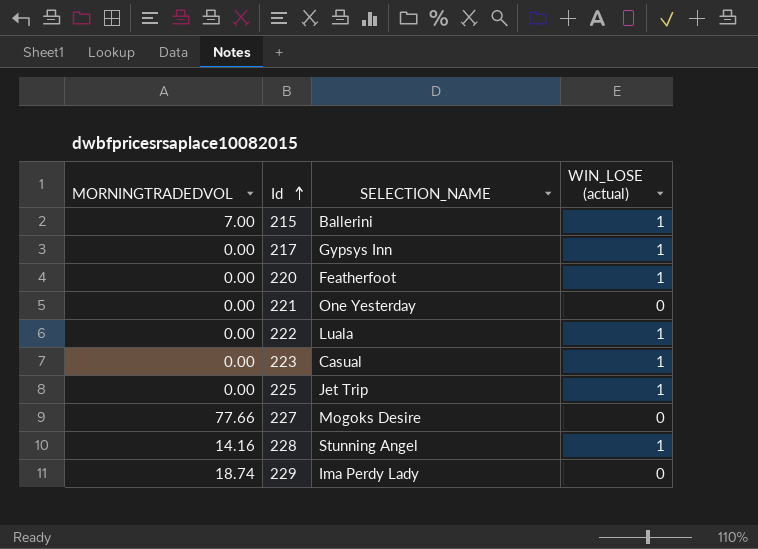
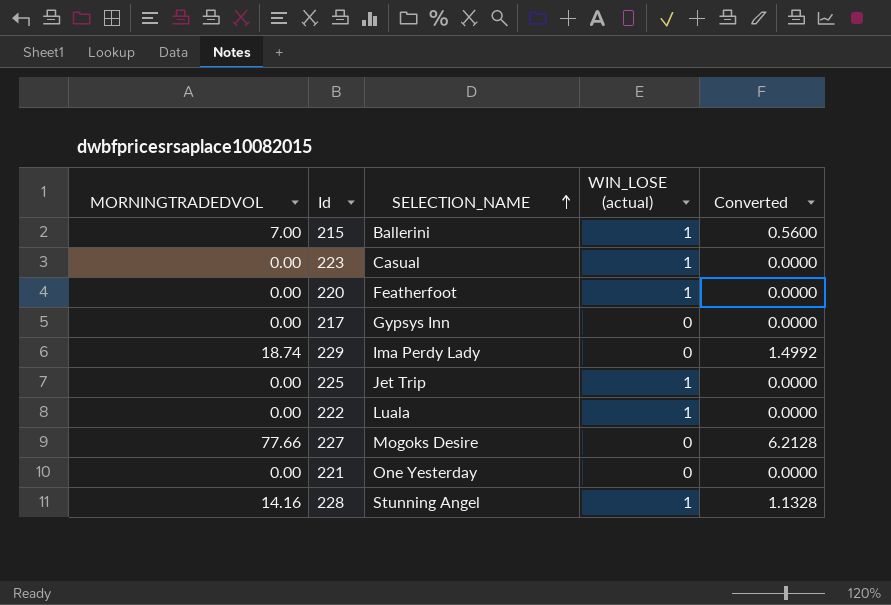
row order: Id ascending -> SELECTION_NAME ascending
column Converted | formula: none -> [MORNINGTRADEDVOL] * 0.08
217 | WIN_LOSE (actual): 1 -> 0

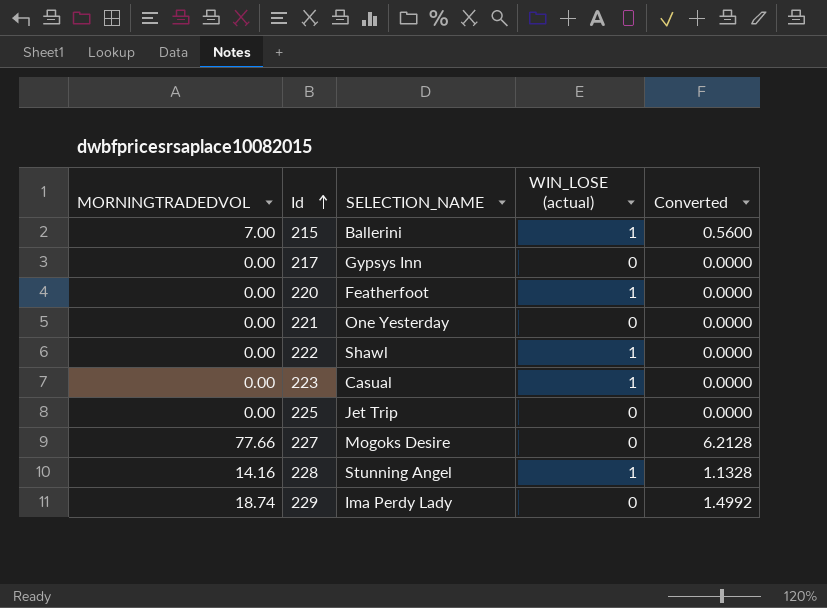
row order: SELECTION_NAME ascending -> Id ascending
222 | SELECTION_NAME: Luala -> Shawl
225 | WIN_LOSE (actual): 1 -> 0

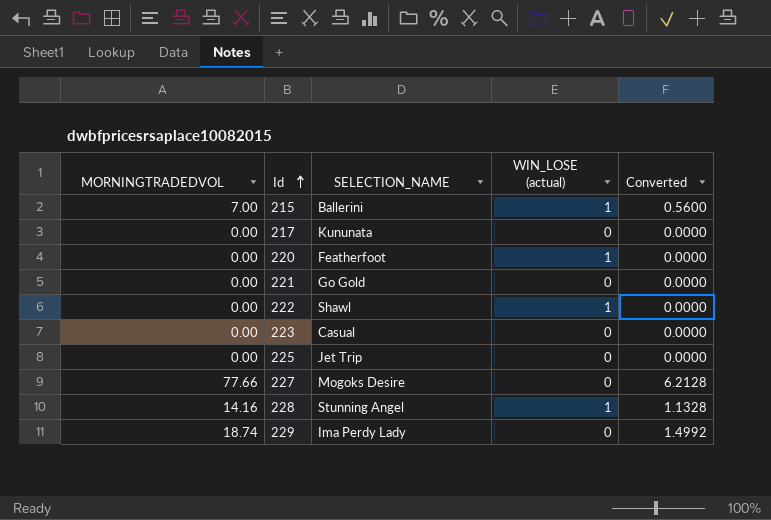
217 | SELECTION_NAME: Gypsys Inn -> Kununata
221 | SELECTION_NAME: One Yesterday -> Go Gold
223 | WIN_LOSE (actual): 1 -> 0

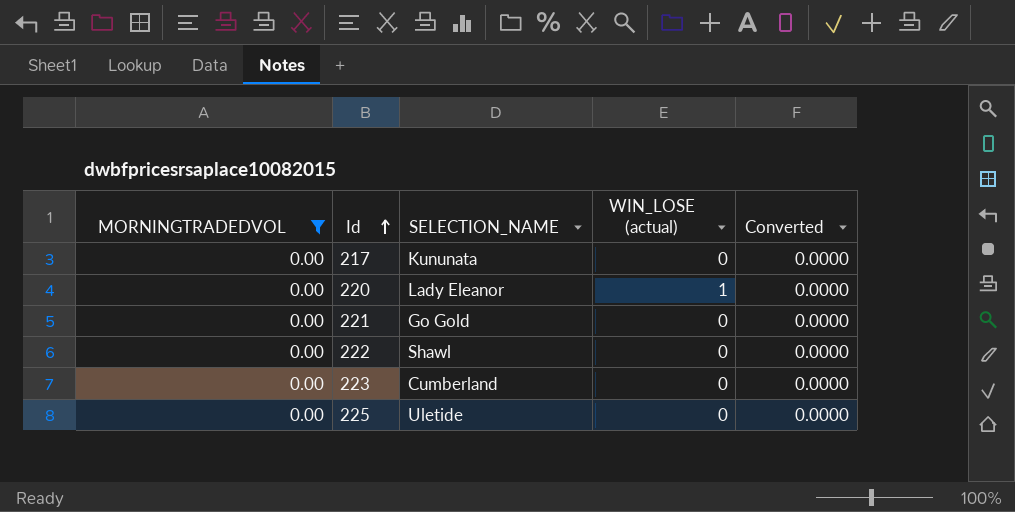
filter: none -> MORNINGTRADEDVOL = 0.00
220 | SELECTION_NAME: Featherfoot -> Lady Eleanor
222 | WIN_LOSE (actual): 1 -> 0
223 | SELECTION_NAME: Casual -> Cumberland
225 | SELECTION_NAME: Jet Trip -> Uletide

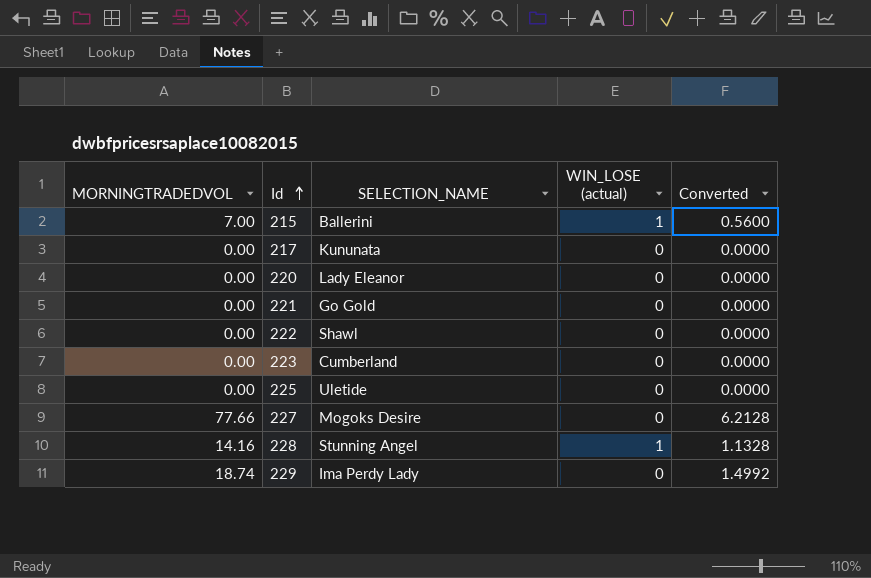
filter: MORNINGTRADEDVOL = 0.00 -> none
220 | WIN_LOSE (actual): 1 -> 0

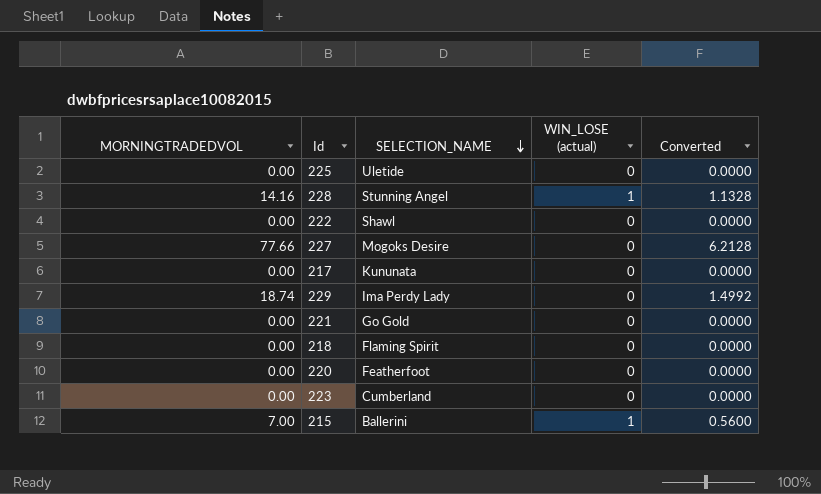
row order: Id ascending -> SELECTION_NAME descending
row 218: none -> 0.00 | Flaming Spirit | 0 | 0.0000
220 | SELECTION_NAME: Lady Eleanor -> Featherfoot

